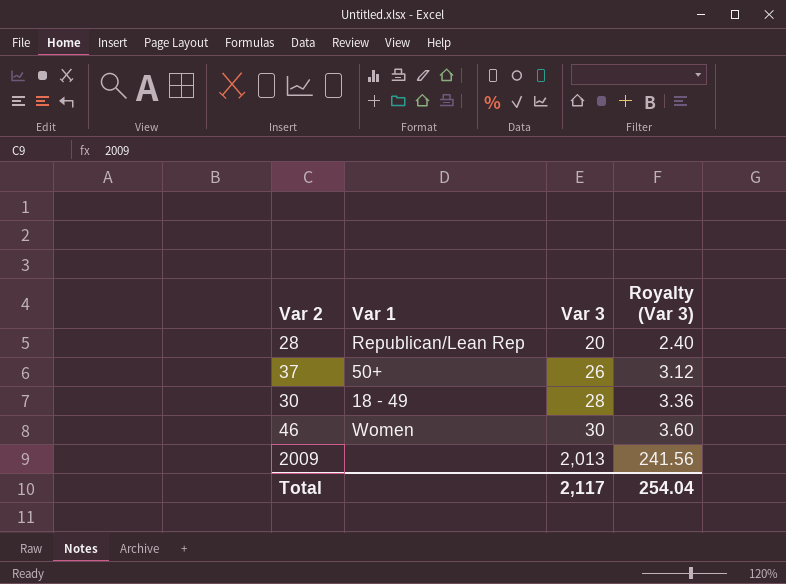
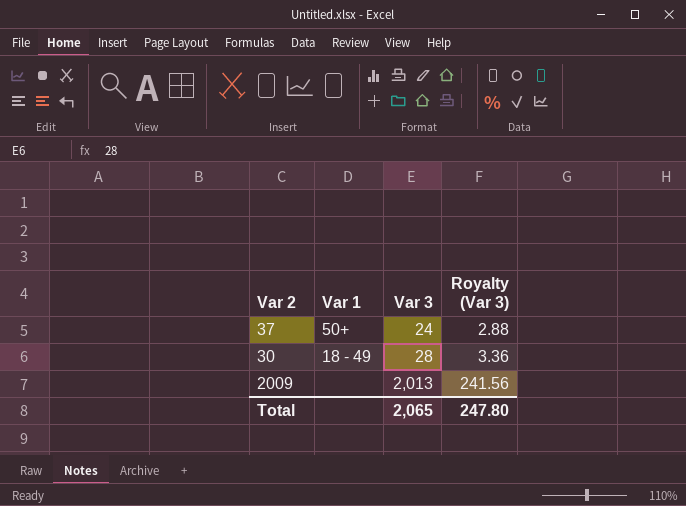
row 28: Republican/Lean Rep | 20 | 2.40 -> none
row 46: Women | 30 | 3.60 -> none
37 | Var 3: 26 -> 24
37 | Royalty (Var 3): 3.12 -> 2.88
Total | Var 3: 2,117 -> 2,065
Total | Royalty (Var 3): 254.04 -> 247.80

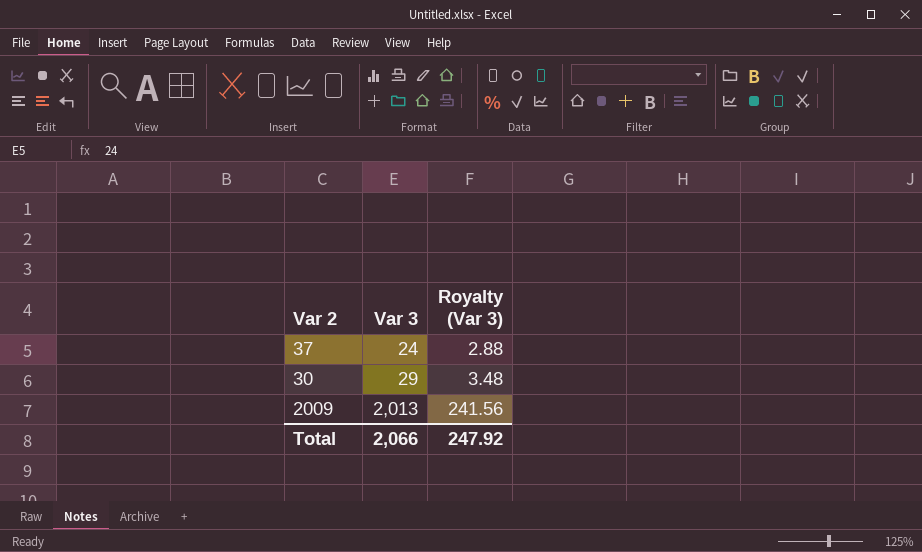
column Var 1 | position: 2 -> none
30 | Var 3: 28 -> 29
30 | Royalty (Var 3): 3.36 -> 3.48
Total | Var 3: 2,065 -> 2,066
Total | Royalty (Var 3): 247.80 -> 247.92

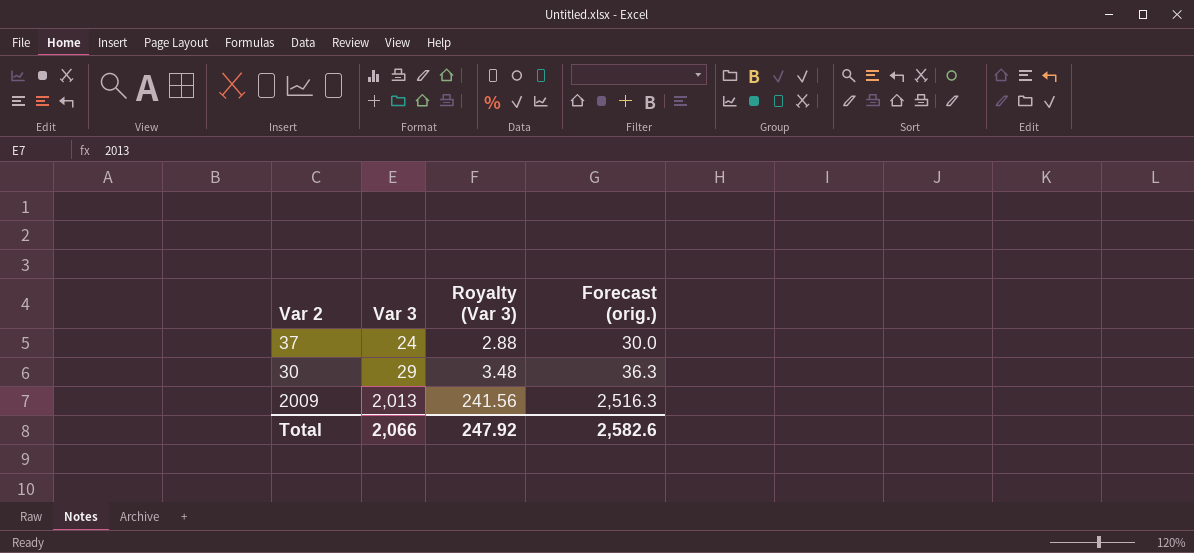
column Forecast (orig.) | formula: none -> [Var 3] * 1.25

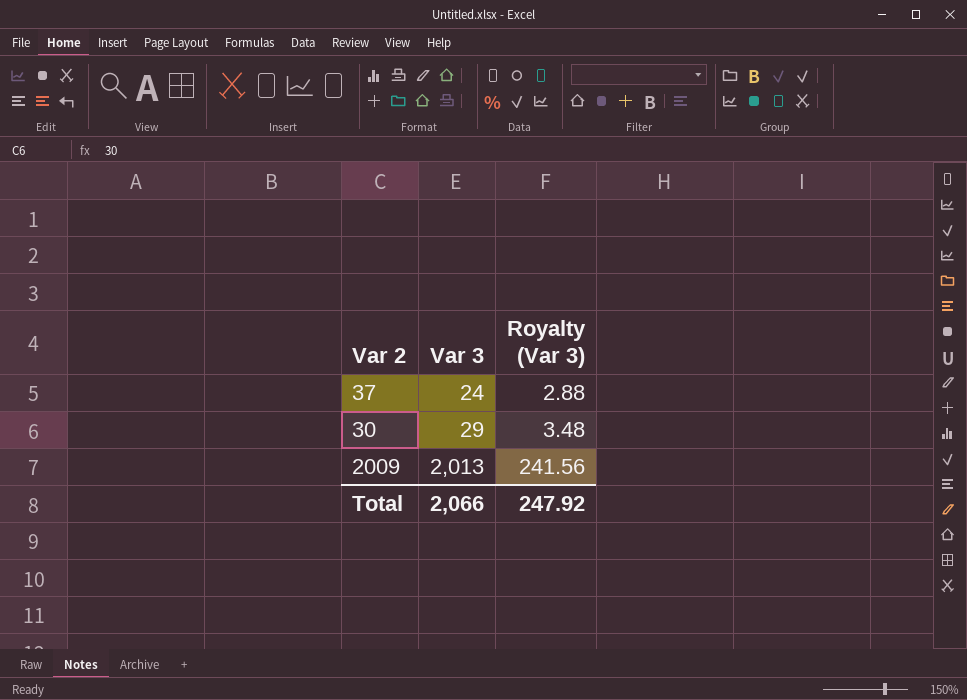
column Forecast (orig.) | formula: [Var 3] * 1.25 -> none

